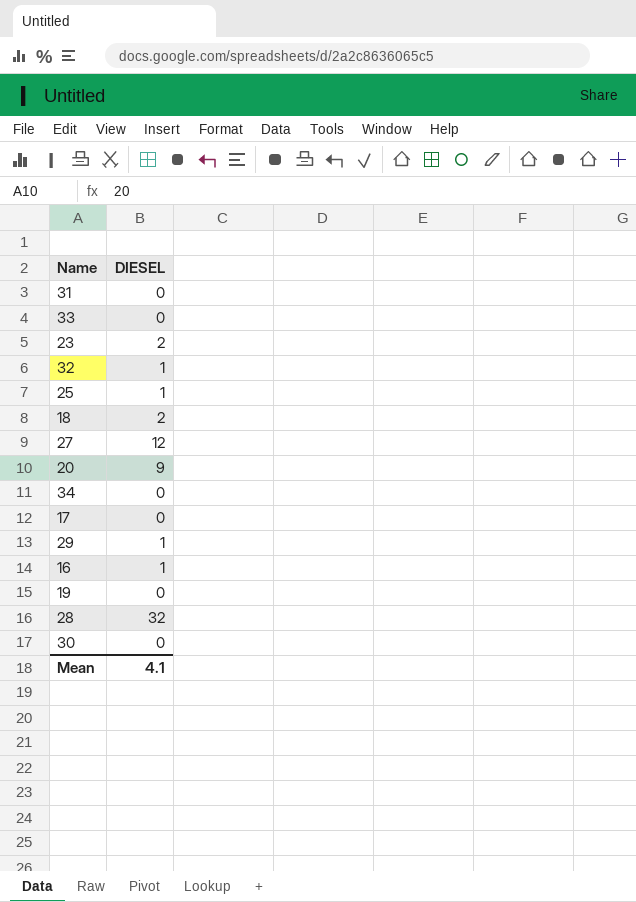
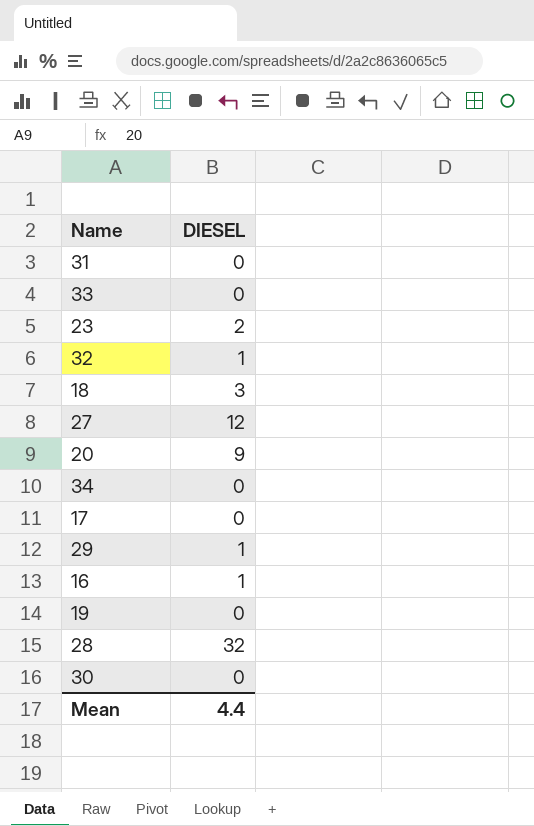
row 25: 1 -> none
18 | DIESEL: 2 -> 3
Mean | DIESEL: 4.1 -> 4.4

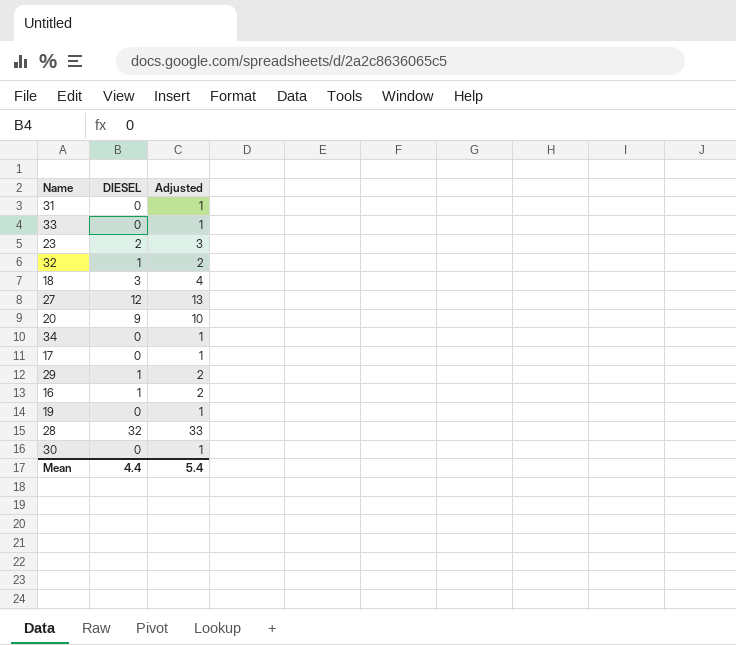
column Adjusted | formula: none -> [DIESEL] + 1

